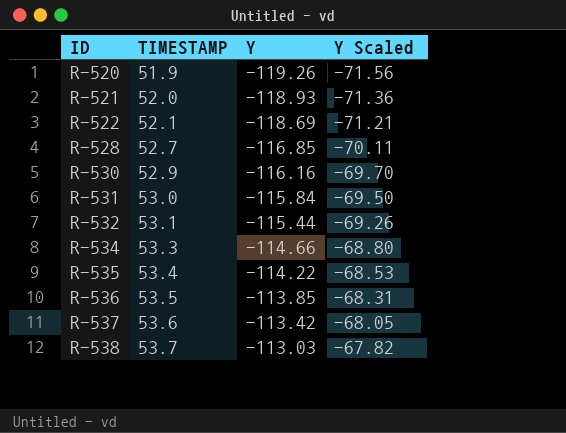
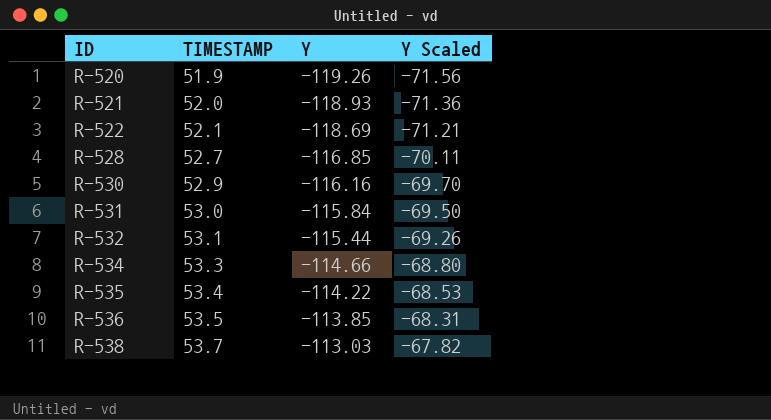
row R-537: 53.6 | -113.42 | -68.05 -> none

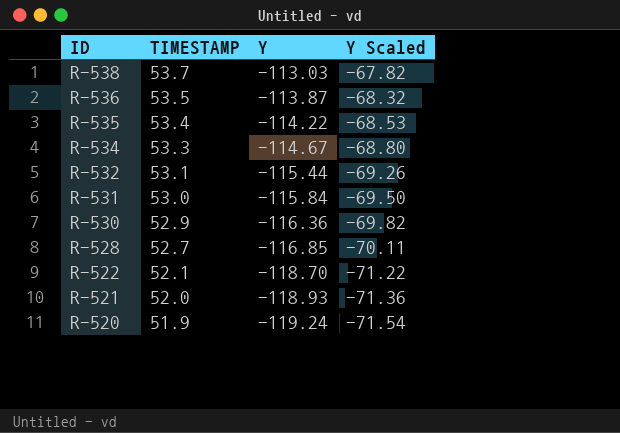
row order: ID ascending -> ID descending
R-536 | Y: -113.85 -> -113.87
R-536 | Y Scaled: -68.31 -> -68.32
R-534 | Y: -114.66 -> -114.67
R-530 | Y: -116.16 -> -116.36
R-530 | Y Scaled: -69.70 -> -69.82
R-522 | Y: -118.69 -> -118.70
R-522 | Y Scaled: -71.21 -> -71.22
R-520 | Y: -119.26 -> -119.24
R-520 | Y Scaled: -71.56 -> -71.54

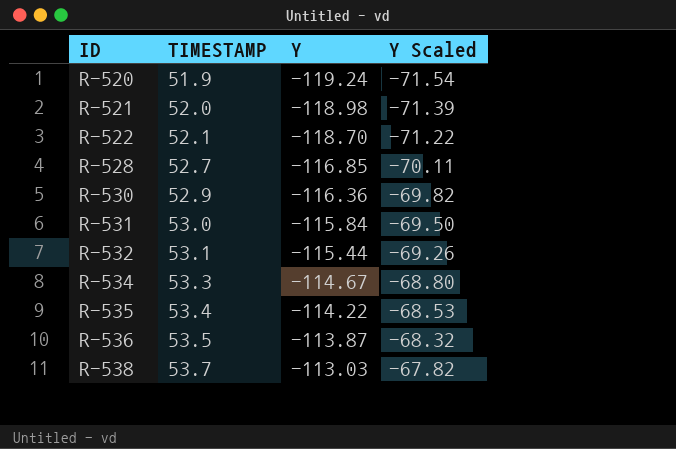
row order: ID descending -> ID ascending
R-521 | Y: -118.93 -> -118.98
R-521 | Y Scaled: -71.36 -> -71.39

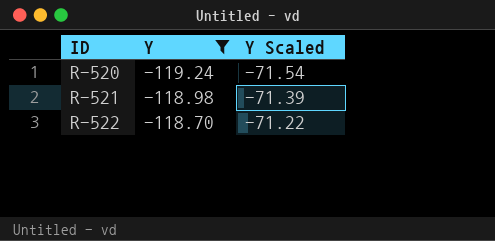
filter: none -> Y <= -118.70
column TIMESTAMP | position: 2 -> none

